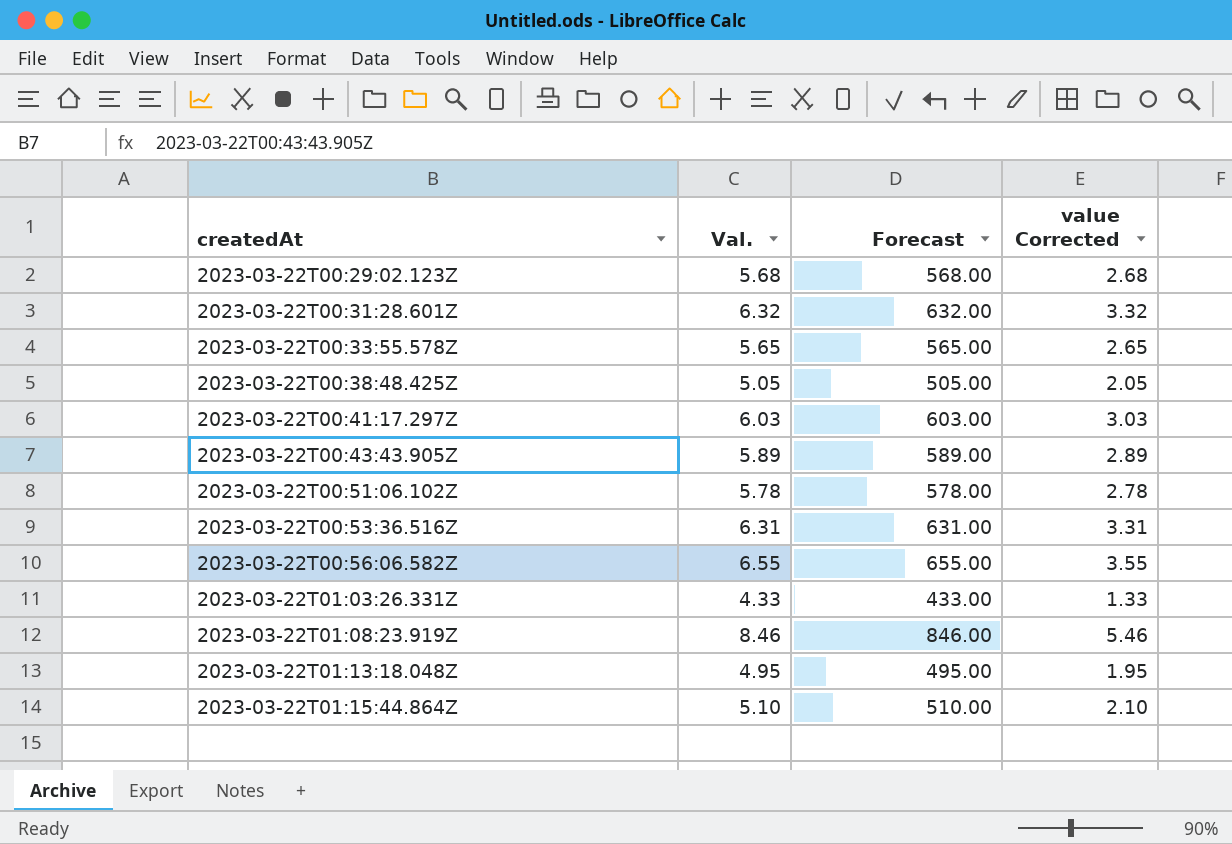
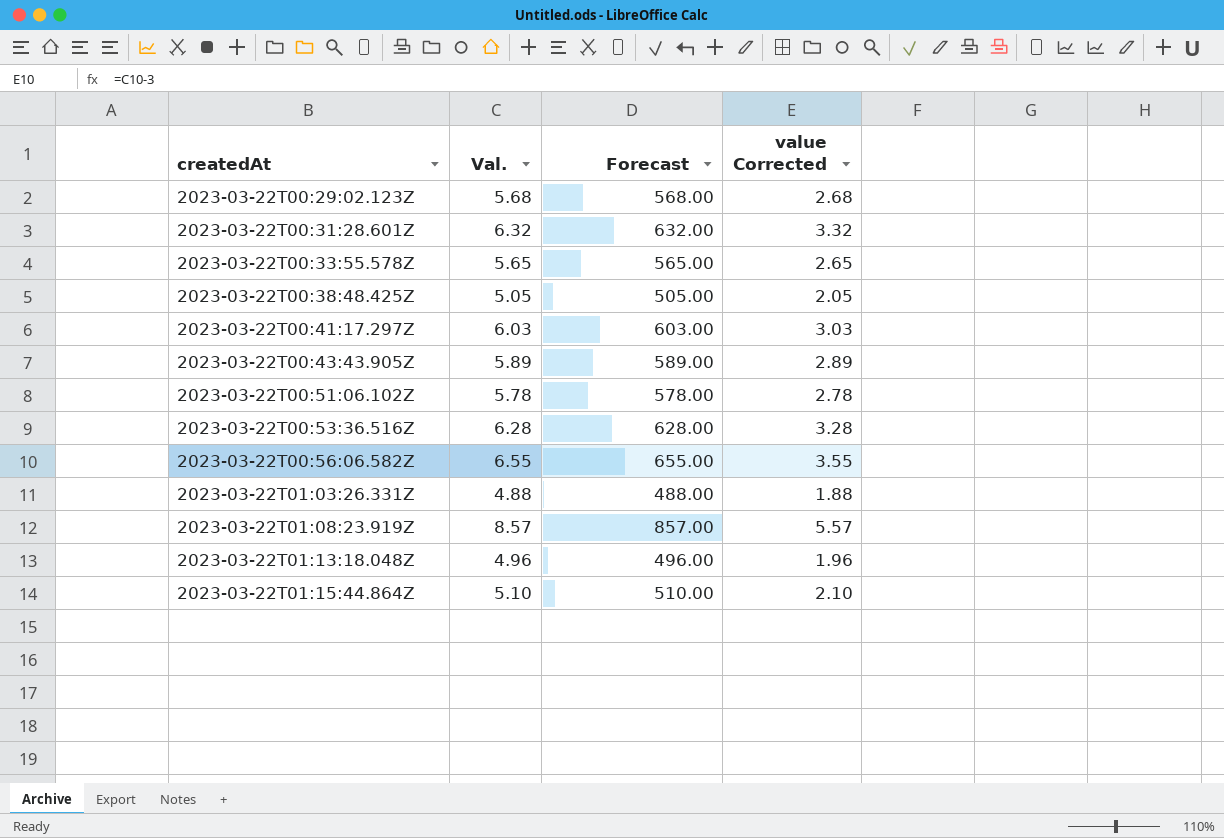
2023-03-22T00:53:36.516Z | Val.: 6.31 -> 6.28
2023-03-22T00:53:36.516Z | Forecast: 631.00 -> 628.00
2023-03-22T00:53:36.516Z | value Corrected: 3.31 -> 3.28
2023-03-22T01:03:26.331Z | Val.: 4.33 -> 4.88
2023-03-22T01:03:26.331Z | Forecast: 433.00 -> 488.00
2023-03-22T01:03:26.331Z | value Corrected: 1.33 -> 1.88
2023-03-22T01:08:23.919Z | Val.: 8.46 -> 8.57
2023-03-22T01:08:23.919Z | Forecast: 846.00 -> 857.00
2023-03-22T01:08:23.919Z | value Corrected: 5.46 -> 5.57
2023-03-22T01:13:18.048Z | Val.: 4.95 -> 4.96
2023-03-22T01:13:18.048Z | Forecast: 495.00 -> 496.00
2023-03-22T01:13:18.048Z | value Corrected: 1.95 -> 1.96

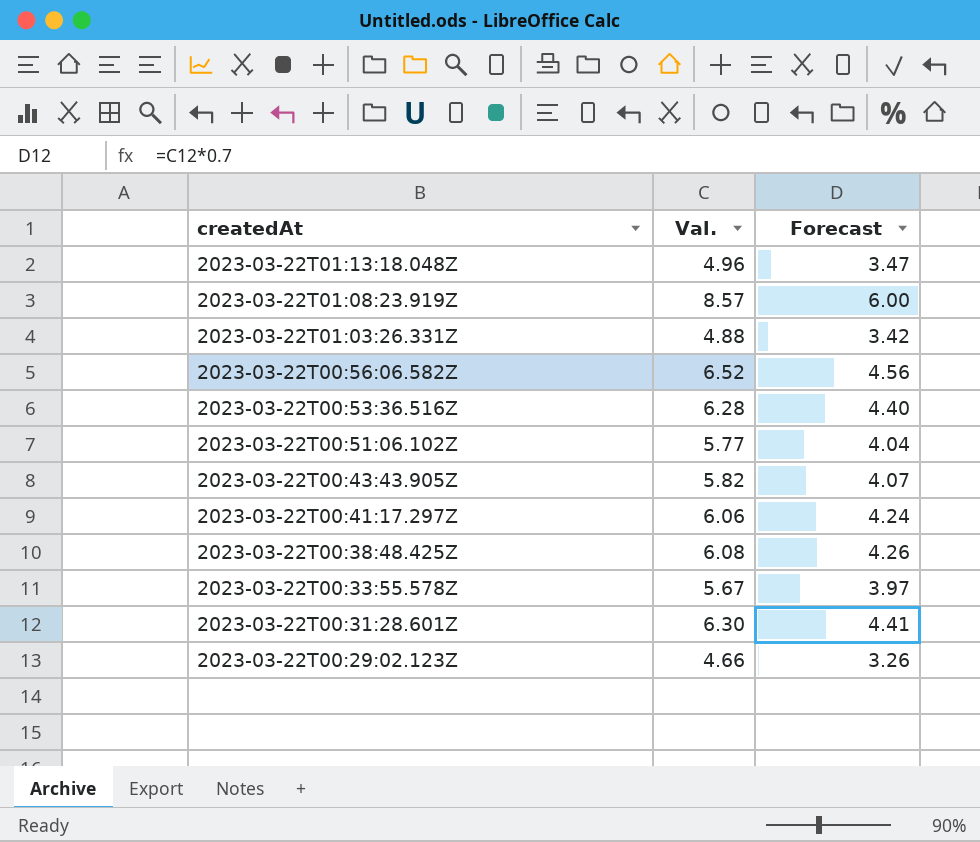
row order: createdAt ascending -> createdAt descending
column value Corrected | formula: [Val.] - 3 -> none
column Forecast | formula: [Val.] * 100 -> [Val.] * 0.7
row 2023-03-22T01:15:44.864Z: 5.10 | 510.00 | 2.10 -> none
2023-03-22T00:56:06.582Z | Val.: 6.55 -> 6.52
2023-03-22T00:51:06.102Z | Val.: 5.78 -> 5.77
2023-03-22T00:43:43.905Z | Val.: 5.89 -> 5.82
2023-03-22T00:41:17.297Z | Val.: 6.03 -> 6.06
2023-03-22T00:38:48.425Z | Val.: 5.05 -> 6.08
2023-03-22T00:33:55.578Z | Val.: 5.65 -> 5.67
2023-03-22T00:31:28.601Z | Val.: 6.32 -> 6.30
2023-03-22T00:29:02.123Z | Val.: 5.68 -> 4.66

